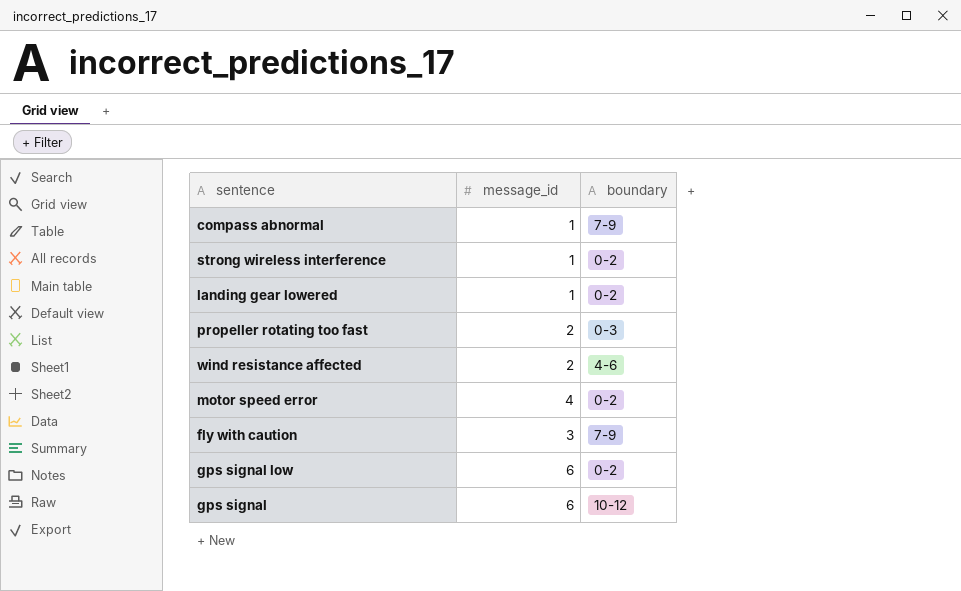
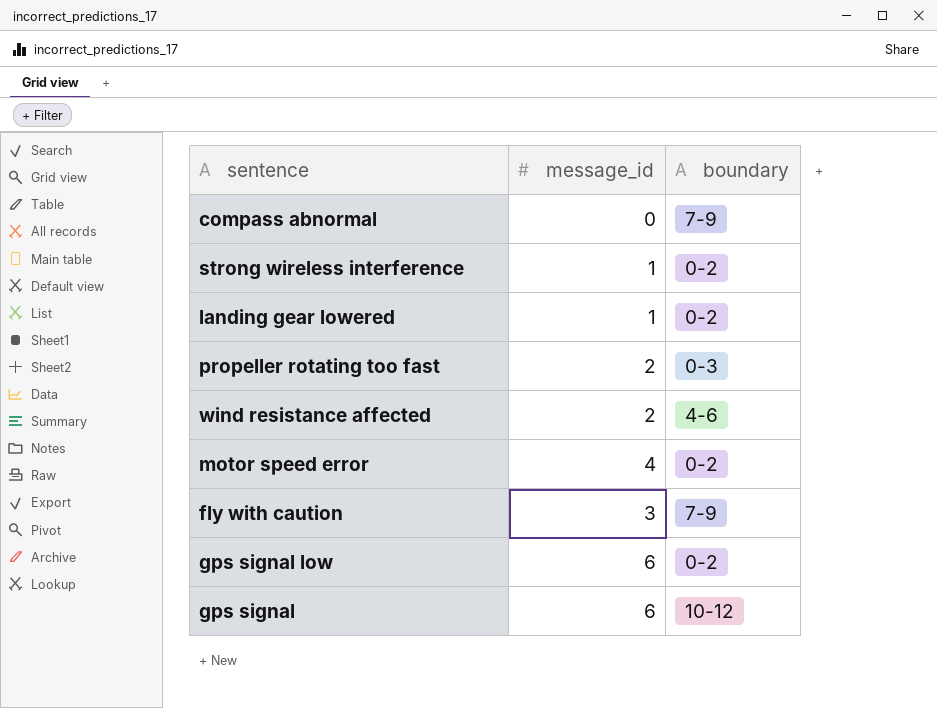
compass abnormal | message_id: 1 -> 0

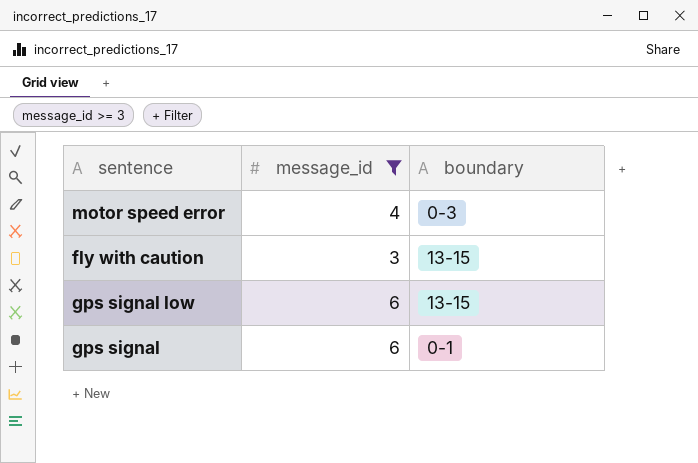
filter: none -> message_id >= 3
motor speed error | boundary: 0-2 -> 0-3
fly with caution | boundary: 7-9 -> 13-15
gps signal low | boundary: 0-2 -> 13-15
gps signal | boundary: 10-12 -> 0-1

